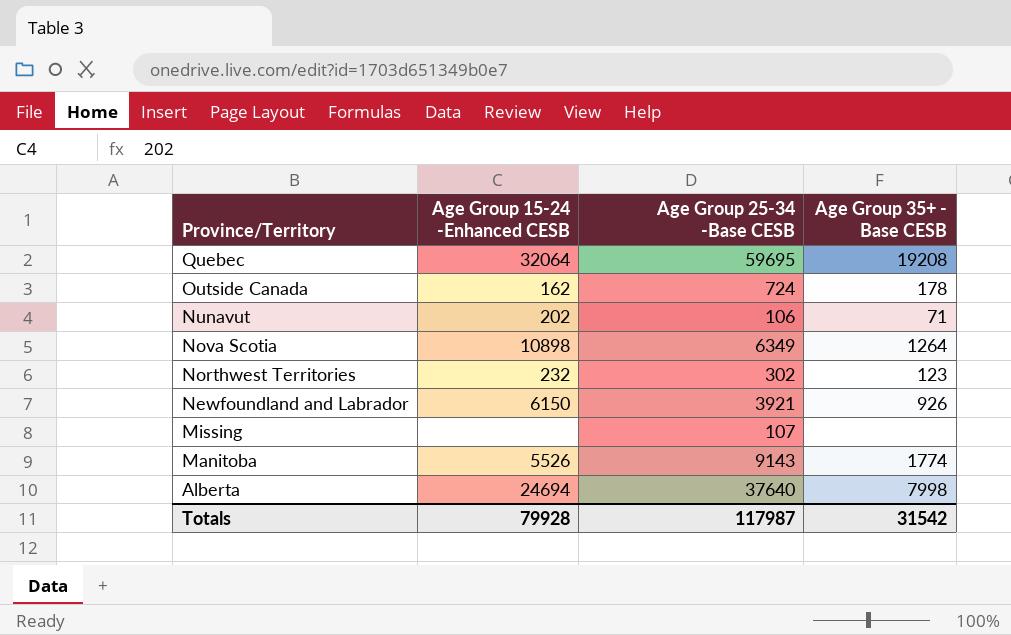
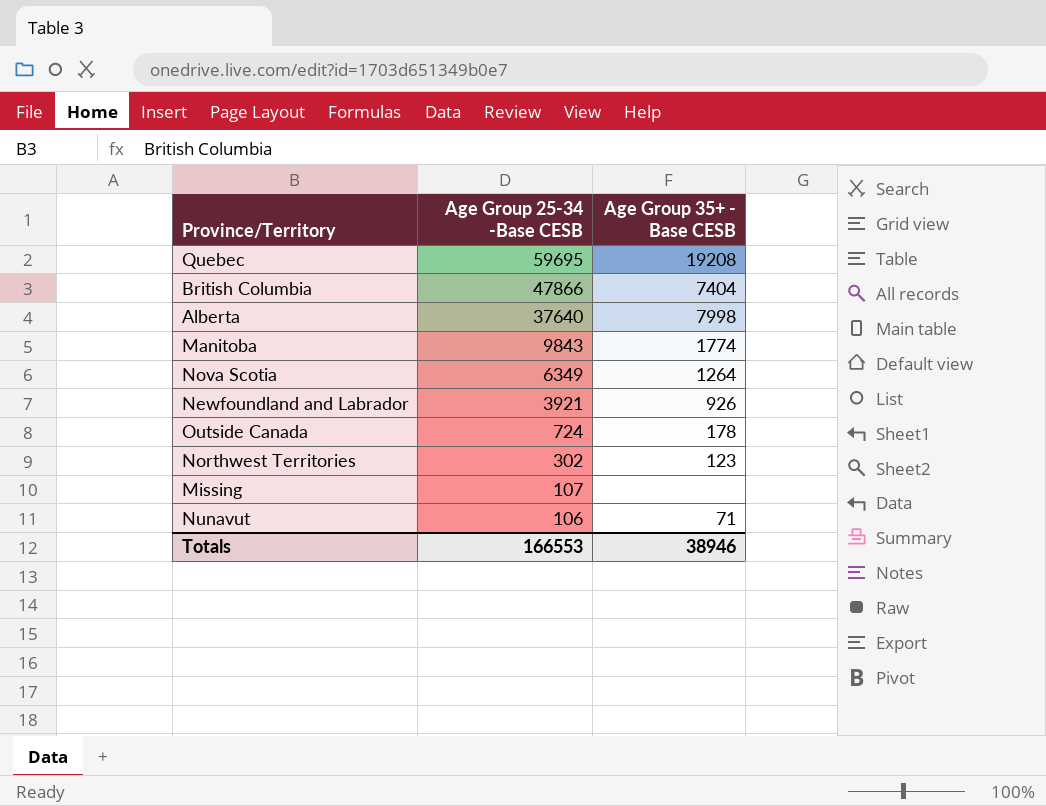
row order: Province/Territory descending -> Age Group 25-34 -Base CESB descending
column Age Group 15-24 -Enhanced CESB | position: 2 -> none
row British Columbia: none -> 47866 | 7404
Manitoba | Age Group 25-34 -Base CESB: 9143 -> 9843
Totals | Age Group 25-34 -Base CESB: 117987 -> 166553
Totals | Age Group 35+ - Base CESB: 31542 -> 38946

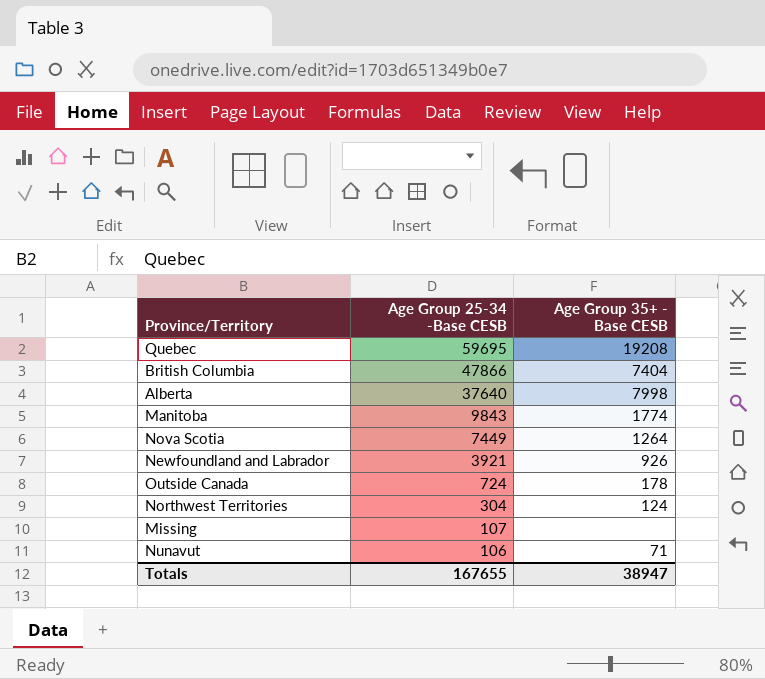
Nova Scotia | Age Group 25-34 -Base CESB: 6349 -> 7449
Northwest Territories | Age Group 25-34 -Base CESB: 302 -> 304
Northwest Territories | Age Group 35+ - Base CESB: 123 -> 124
Totals | Age Group 25-34 -Base CESB: 166553 -> 167655
Totals | Age Group 35+ - Base CESB: 38946 -> 38947

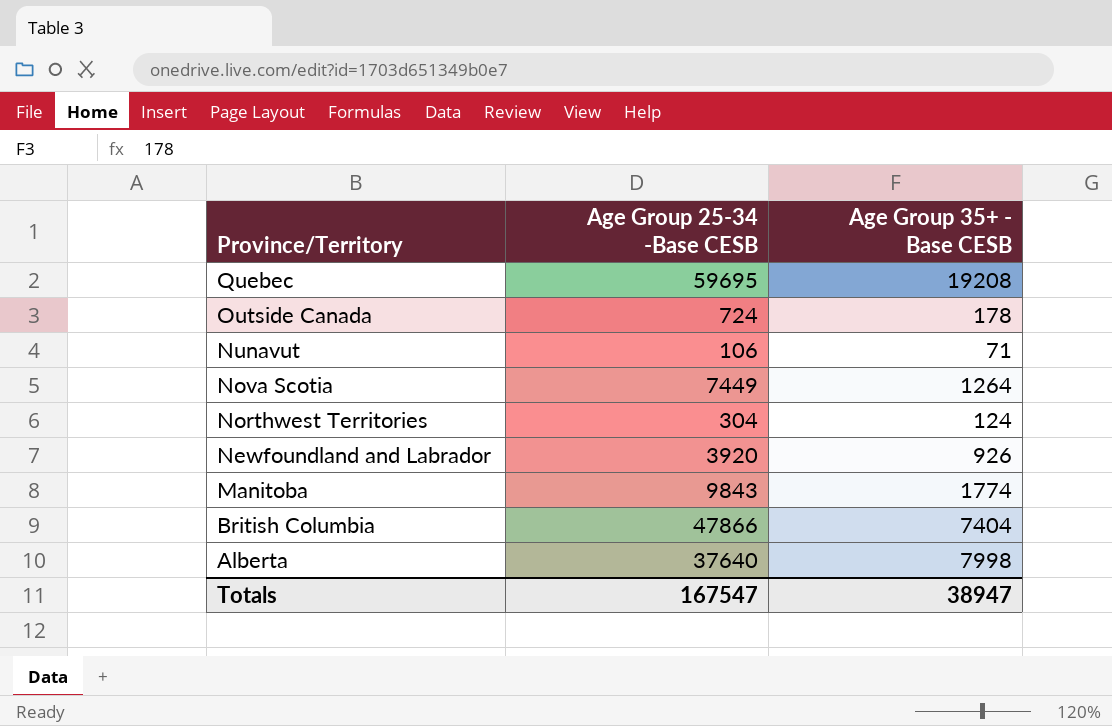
row order: Age Group 25-34 -Base CESB descending -> Province/Territory descending
row Missing: 107 | none -> none
Newfoundland and Labrador | Age Group 25-34 -Base CESB: 3921 -> 3920
Totals | Age Group 25-34 -Base CESB: 167655 -> 167547

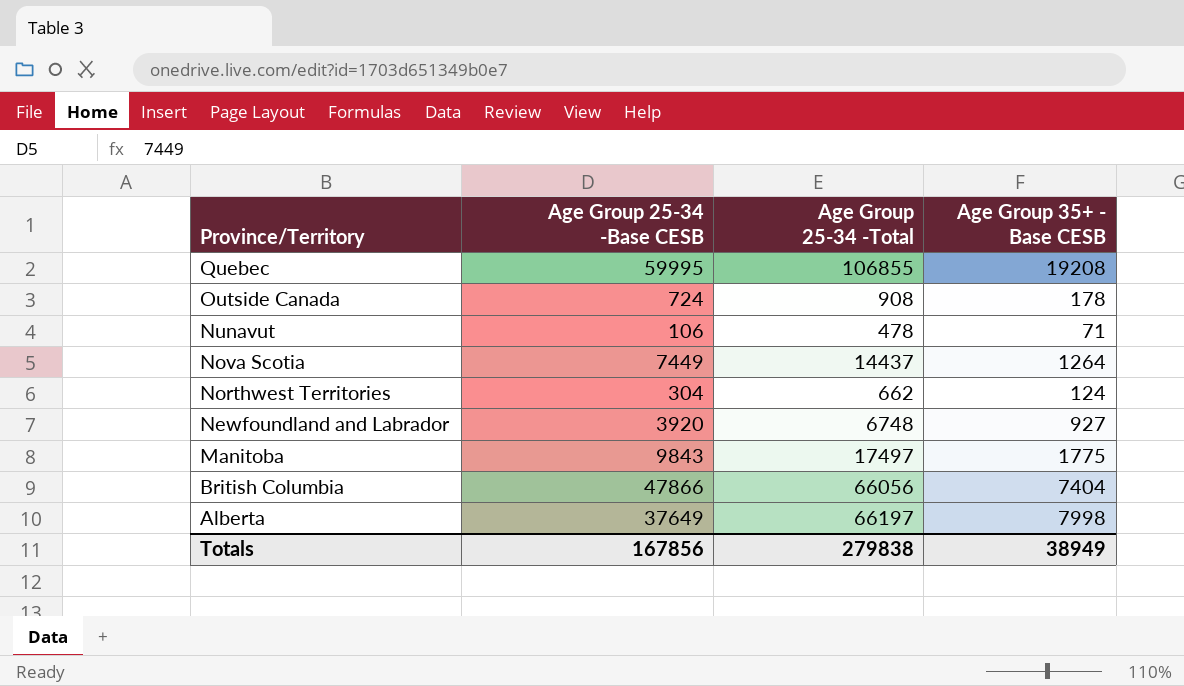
column Age Group 25-34 -Total | position: none -> 3
Quebec | Age Group 25-34 -Base CESB: 59695 -> 59995
Newfoundland and Labrador | Age Group 35+ - Base CESB: 926 -> 927
Manitoba | Age Group 35+ - Base CESB: 1774 -> 1775
Alberta | Age Group 25-34 -Base CESB: 37640 -> 37649
Totals | Age Group 25-34 -Base CESB: 167547 -> 167856
Totals | Age Group 35+ - Base CESB: 38947 -> 38949

